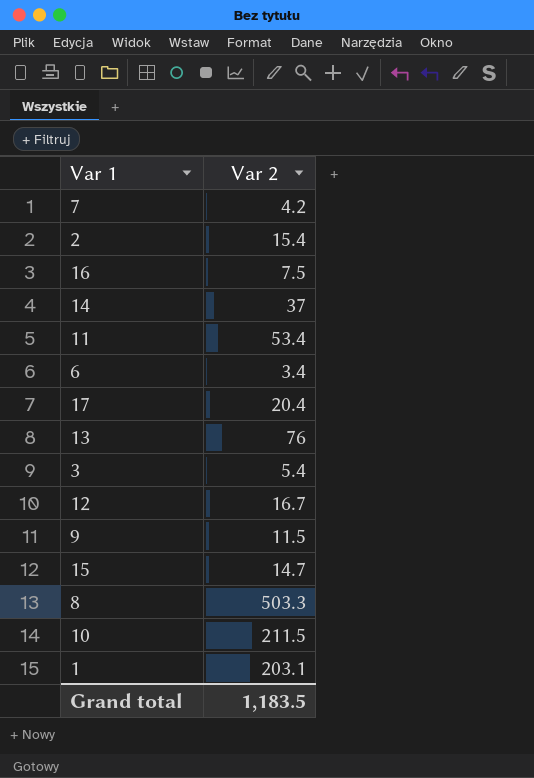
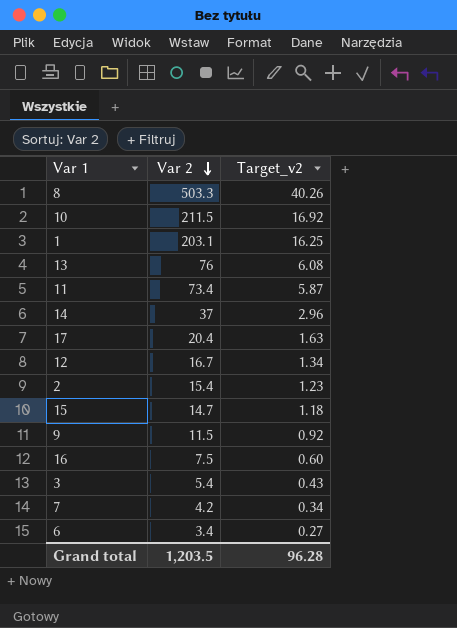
row order: none -> Var 2 descending
column Target_v2 | formula: none -> [Var 2] * 0.08
11 | Var 2: 53.4 -> 73.4
Grand total | Var 2: 1,183.5 -> 1,203.5

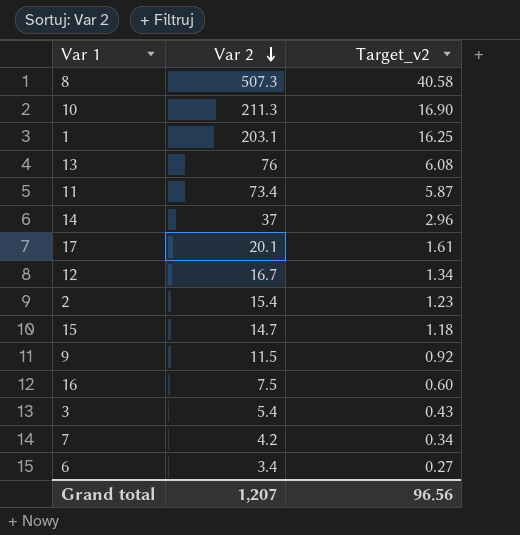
8 | Var 2: 503.3 -> 507.3
8 | Target_v2: 40.26 -> 40.58
10 | Var 2: 211.5 -> 211.3
10 | Target_v2: 16.92 -> 16.90
17 | Var 2: 20.4 -> 20.1
17 | Target_v2: 1.63 -> 1.61
Grand total | Var 2: 1,203.5 -> 1,207
Grand total | Target_v2: 96.28 -> 96.56

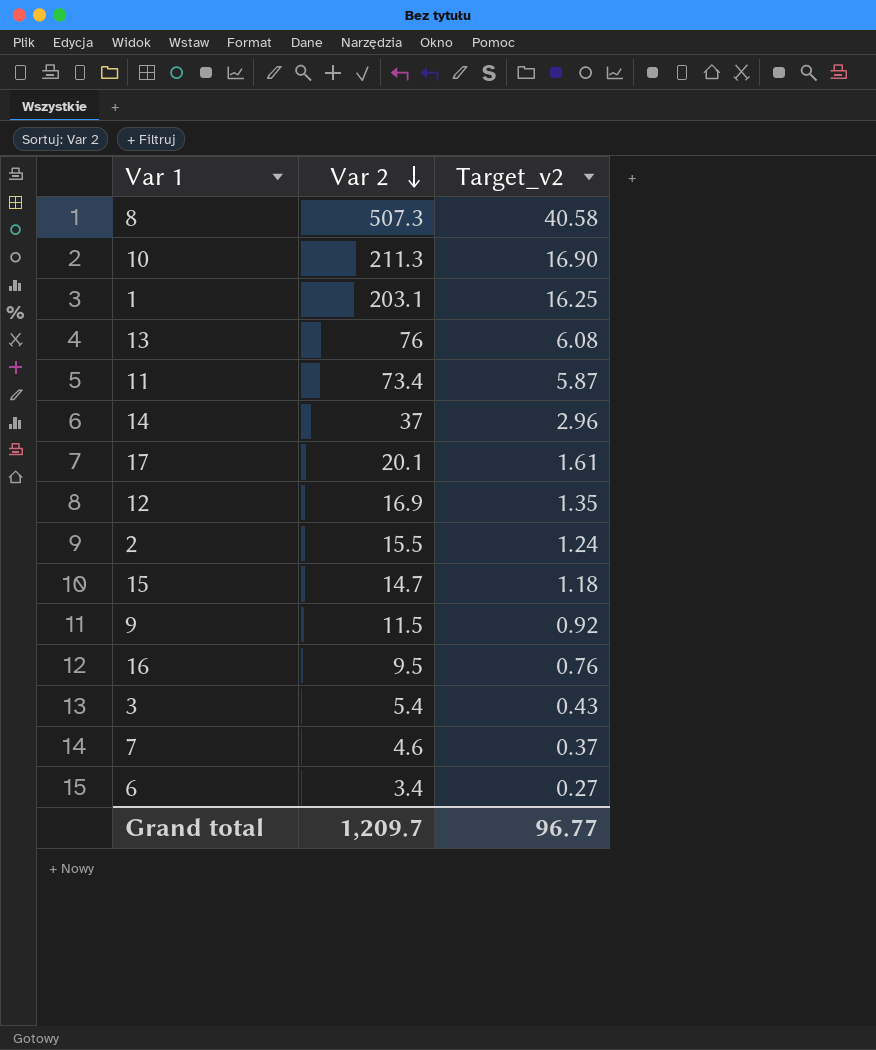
12 | Var 2: 16.7 -> 16.9
12 | Target_v2: 1.34 -> 1.35
2 | Var 2: 15.4 -> 15.5
2 | Target_v2: 1.23 -> 1.24
16 | Var 2: 7.5 -> 9.5
16 | Target_v2: 0.60 -> 0.76
7 | Var 2: 4.2 -> 4.6
7 | Target_v2: 0.34 -> 0.37
Grand total | Var 2: 1,207 -> 1,209.7
Grand total | Target_v2: 96.56 -> 96.77

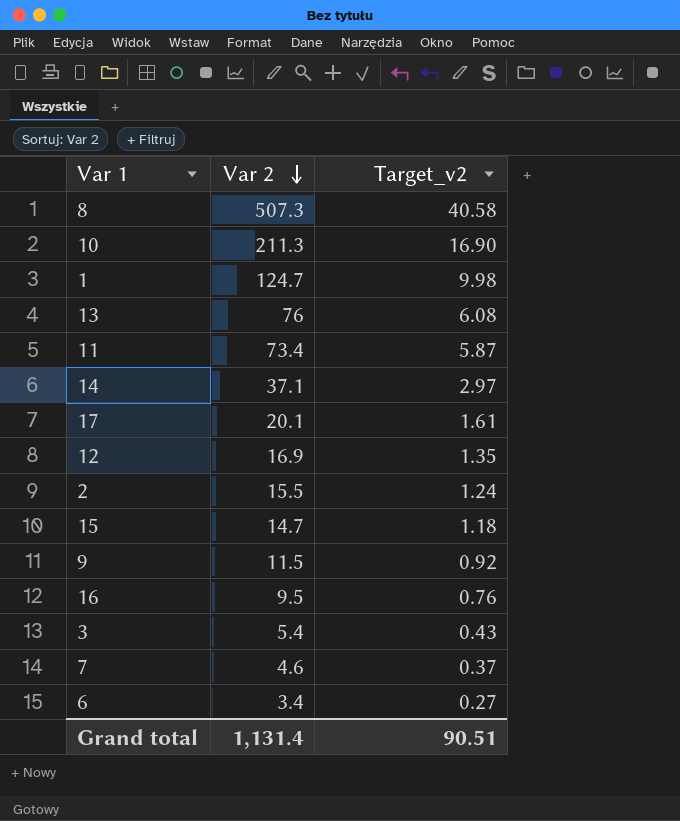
1 | Var 2: 203.1 -> 124.7
1 | Target_v2: 16.25 -> 9.98
14 | Var 2: 37 -> 37.1
14 | Target_v2: 2.96 -> 2.97
Grand total | Var 2: 1,209.7 -> 1,131.4
Grand total | Target_v2: 96.77 -> 90.51

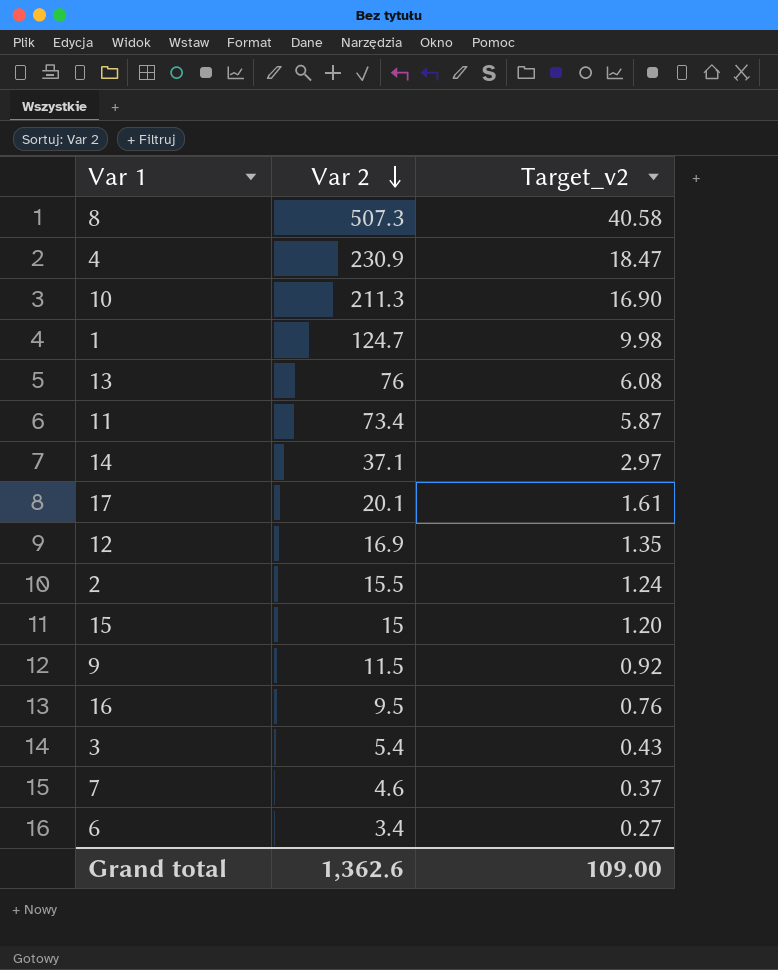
row 4: none -> 230.9 | 18.47
15 | Var 2: 14.7 -> 15
15 | Target_v2: 1.18 -> 1.20
Grand total | Var 2: 1,131.4 -> 1,362.6
Grand total | Target_v2: 90.51 -> 109.00

